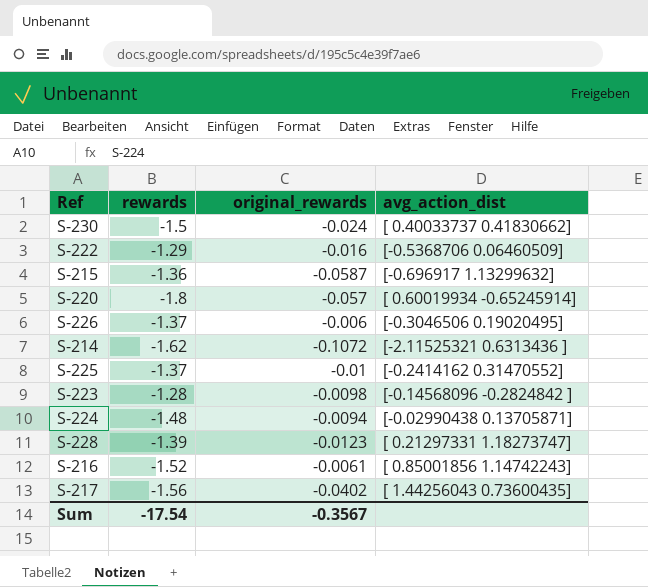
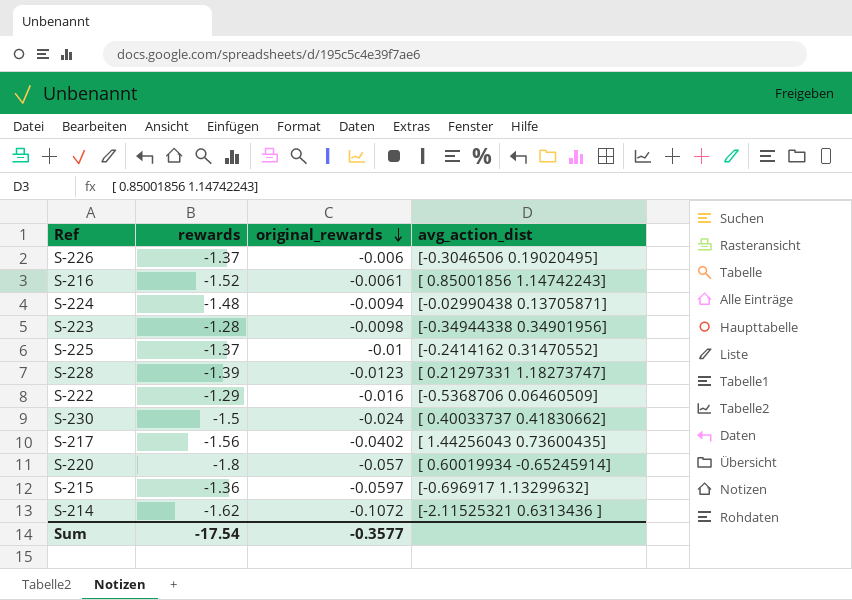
row order: none -> original_rewards descending
S-223 | avg_action_dist: [-0.14568096 -0.2824842 ] -> [-0.34944338 0.34901956]
S-215 | original_rewards: -0.0587 -> -0.0597
Sum | original_rewards: -0.3567 -> -0.3577

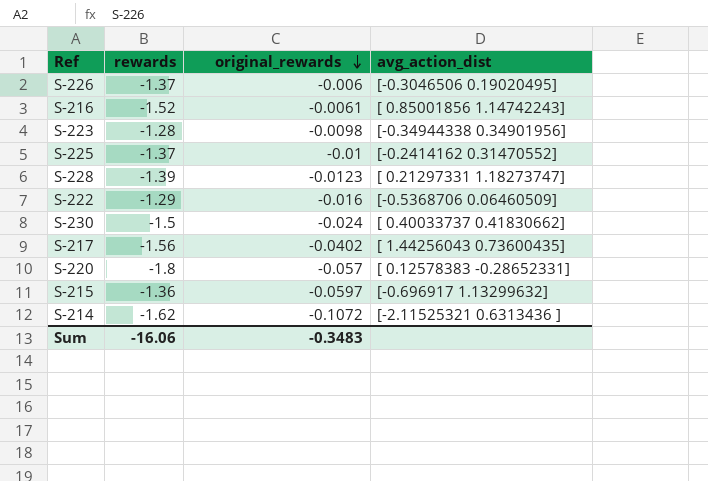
row S-224: -1.48 | -0.0094 | [-0.02990438 0.13705871] -> none
S-220 | avg_action_dist: [ 0.60019934 -0.65245914] -> [ 0.12578383 -0.28652331]
Sum | rewards: -17.54 -> -16.06
Sum | original_rewards: -0.3577 -> -0.3483

